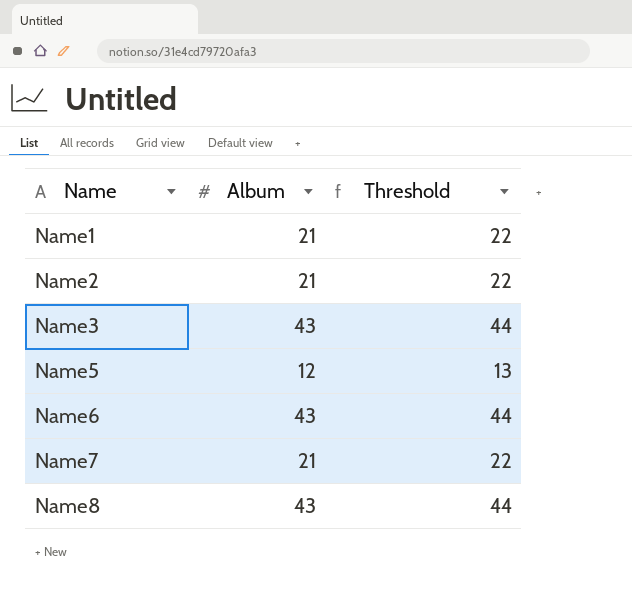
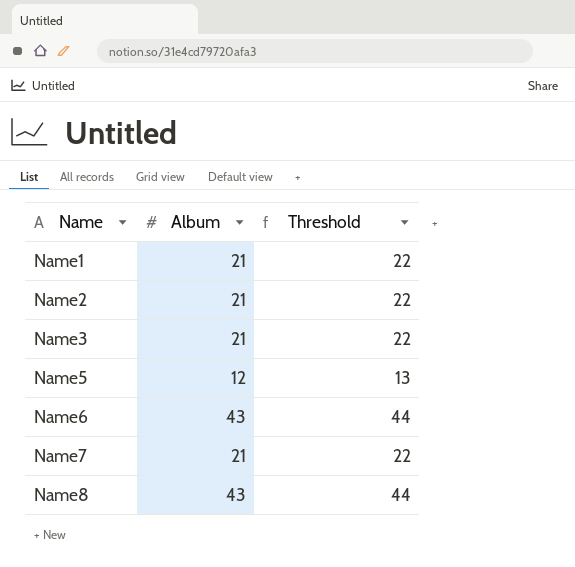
Name3 | Album: 43 -> 21
Name3 | Threshold: 44 -> 22

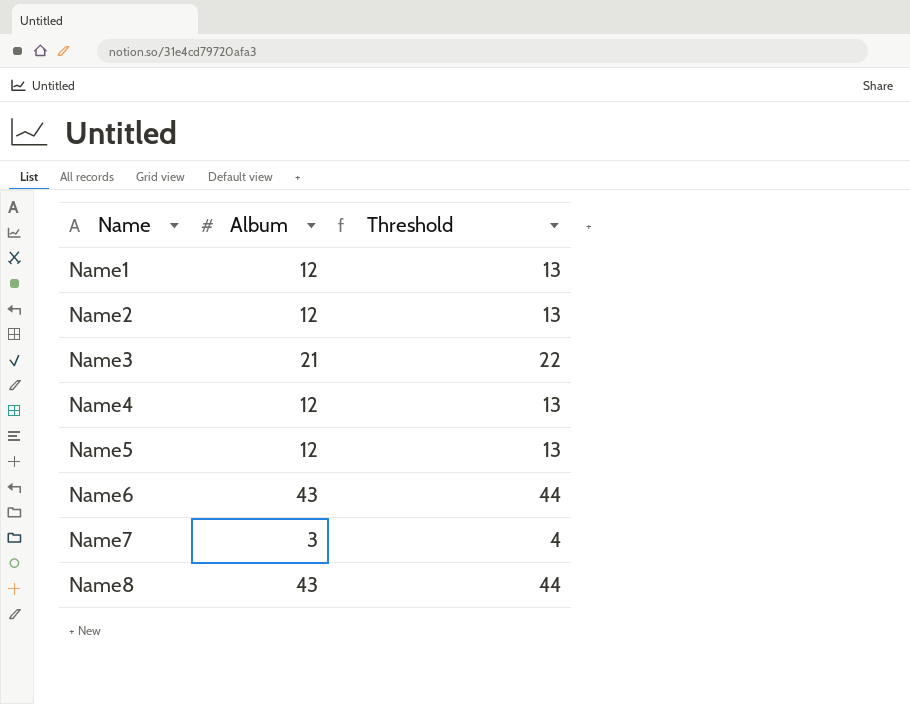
Name1 | Album: 21 -> 12
Name1 | Threshold: 22 -> 13
Name2 | Album: 21 -> 12
Name2 | Threshold: 22 -> 13
row Name4: none -> 12 | 13
Name7 | Album: 21 -> 3
Name7 | Threshold: 22 -> 4

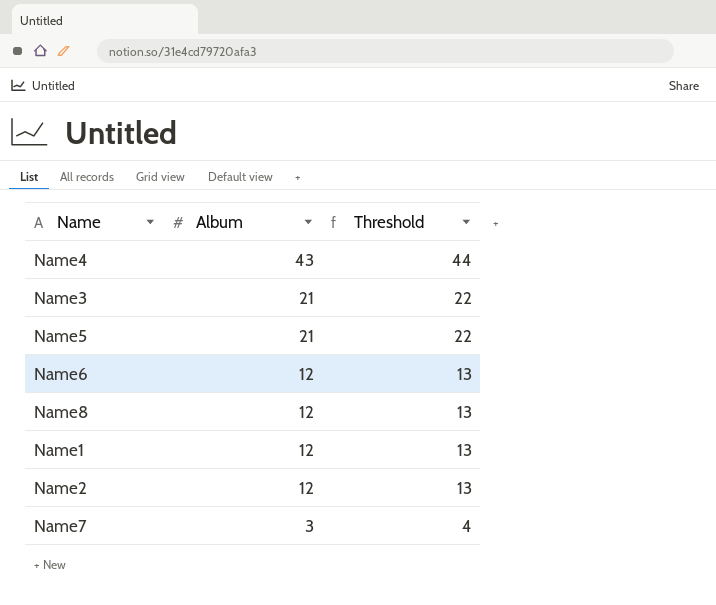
row order: Name ascending -> Album descending
Name4 | Album: 12 -> 43
Name4 | Threshold: 13 -> 44
Name5 | Album: 12 -> 21
Name5 | Threshold: 13 -> 22
Name6 | Album: 43 -> 12
Name6 | Threshold: 44 -> 13
Name8 | Album: 43 -> 12
Name8 | Threshold: 44 -> 13

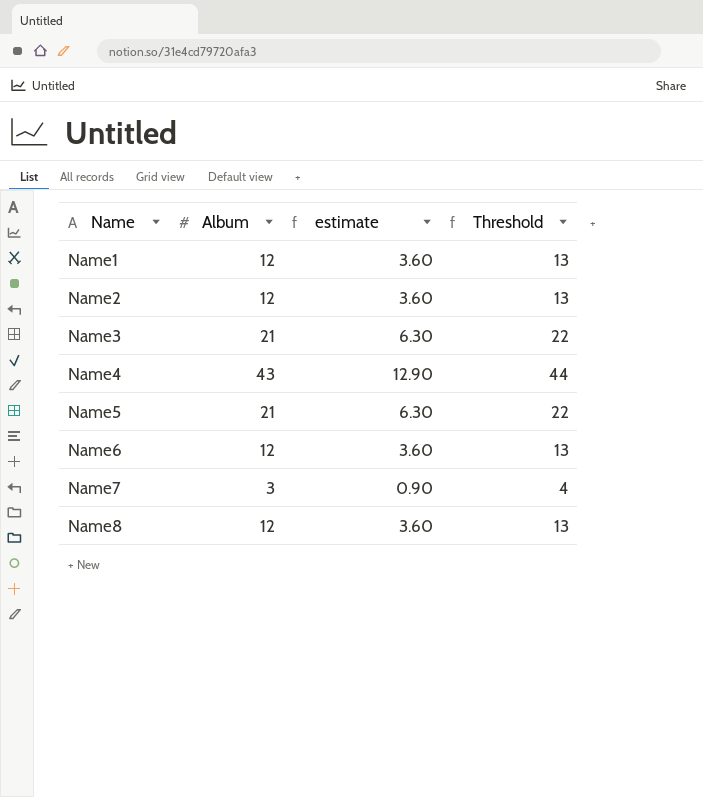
row order: Album descending -> Name ascending
column estimate | formula: none -> [Album] * 0.3

